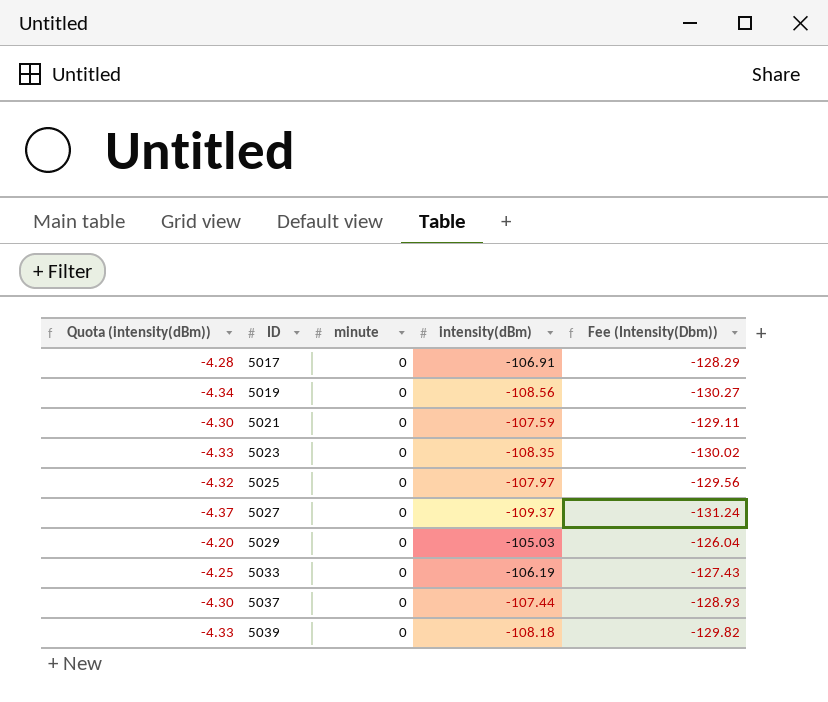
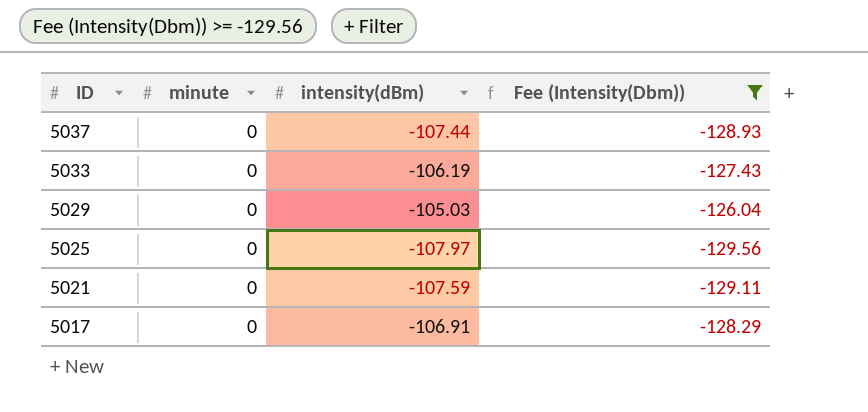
filter: none -> Fee (Intensity(Dbm)) >= -129.56
row order: ID ascending -> ID descending
column Quota (intensity(dBm)) | formula: [intensity(dBm)] * 0.04 -> none

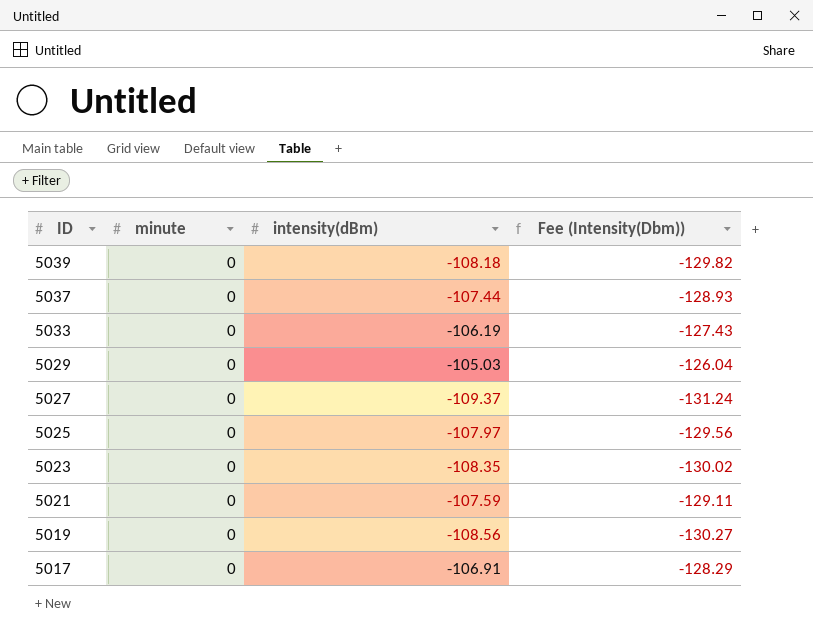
filter: Fee (Intensity(Dbm)) >= -129.56 -> none

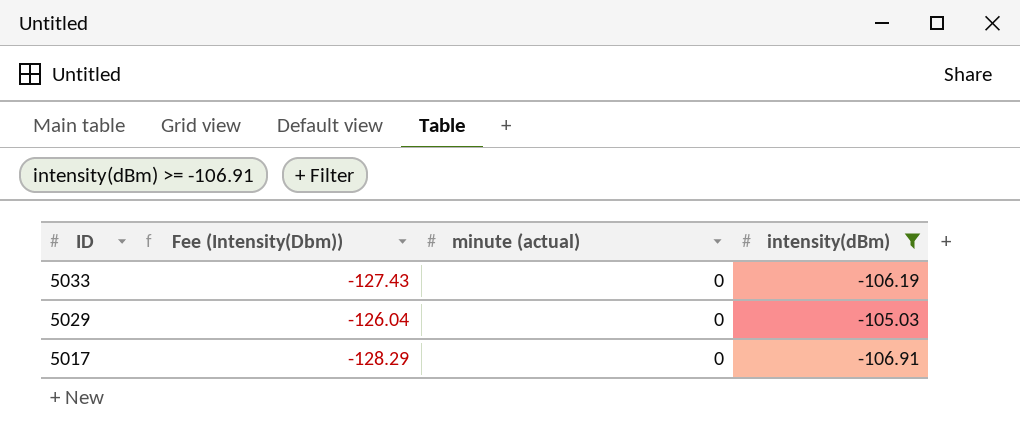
filter: none -> intensity(dBm) >= -106.91
column Fee (Intensity(Dbm)) | position: 4 -> 2
column name: minute -> minute (actual)

